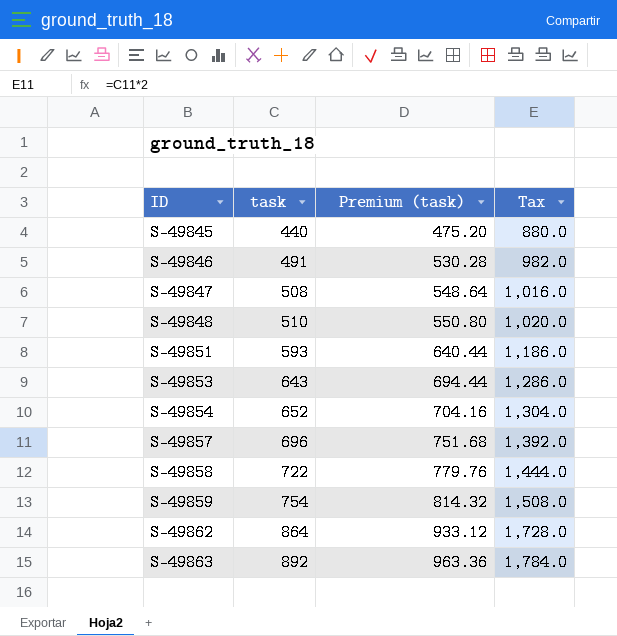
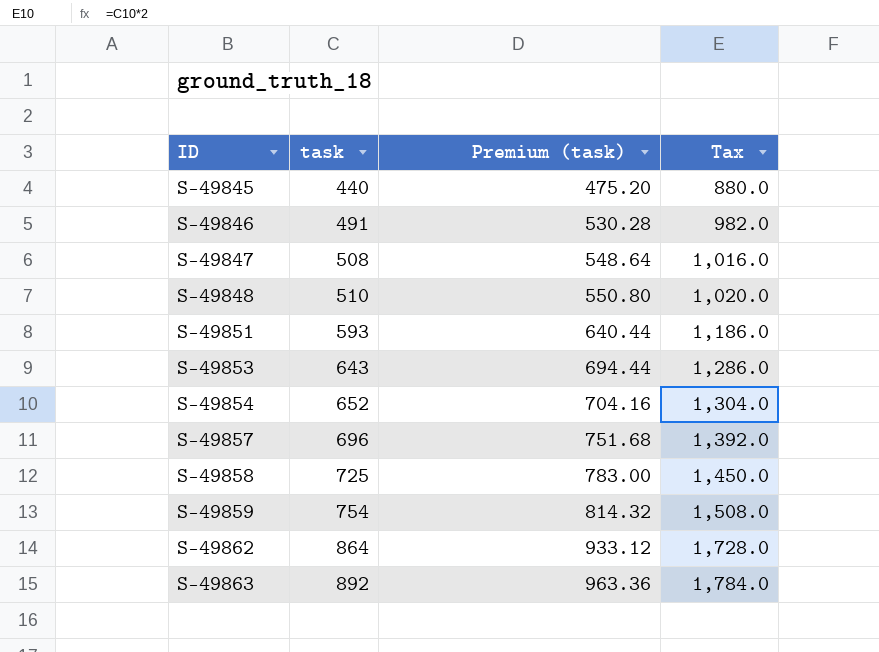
S-49858 | task: 722 -> 725
S-49858 | Premium (task): 779.76 -> 783.00
S-49858 | Tax: 1,444.0 -> 1,450.0

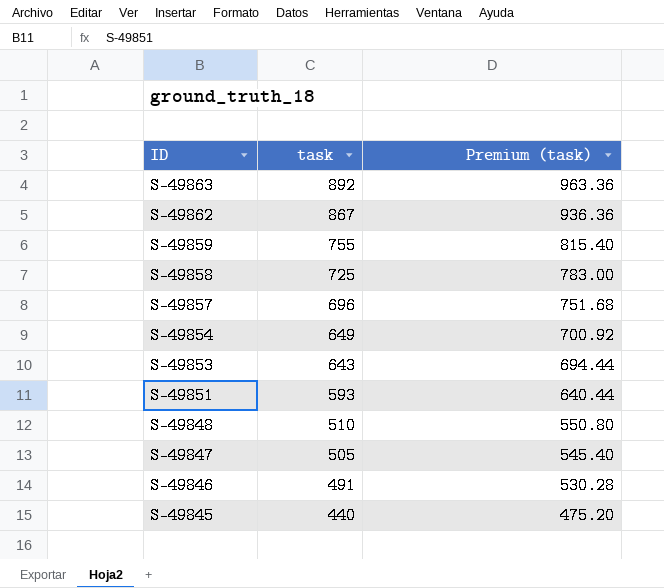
row order: ID ascending -> ID descending
column Tax | formula: [task] * 2 -> none
S-49862 | task: 864 -> 867
S-49862 | Premium (task): 933.12 -> 936.36
S-49859 | task: 754 -> 755
S-49859 | Premium (task): 814.32 -> 815.40
S-49854 | task: 652 -> 649
S-49854 | Premium (task): 704.16 -> 700.92
S-49847 | task: 508 -> 505
S-49847 | Premium (task): 548.64 -> 545.40

